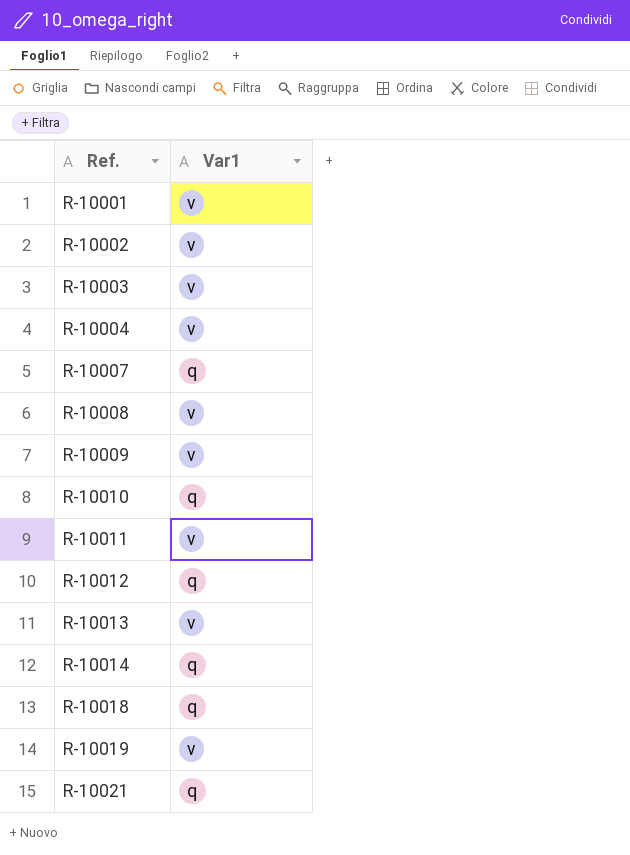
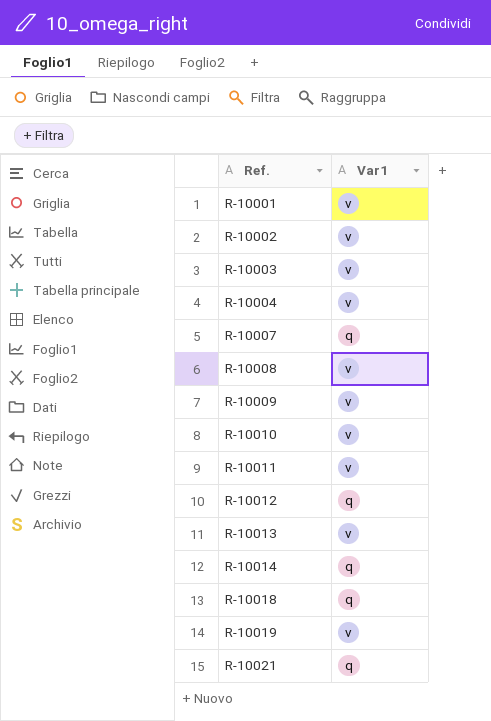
R-10010 | Var1: q -> v

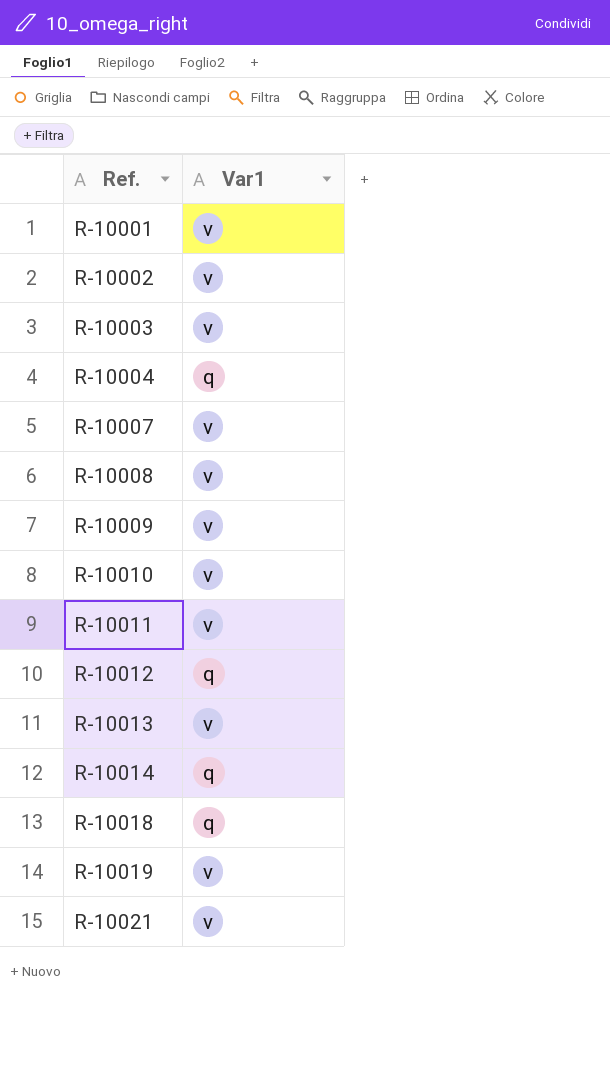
R-10004 | Var1: v -> q
R-10007 | Var1: q -> v
R-10021 | Var1: q -> v

